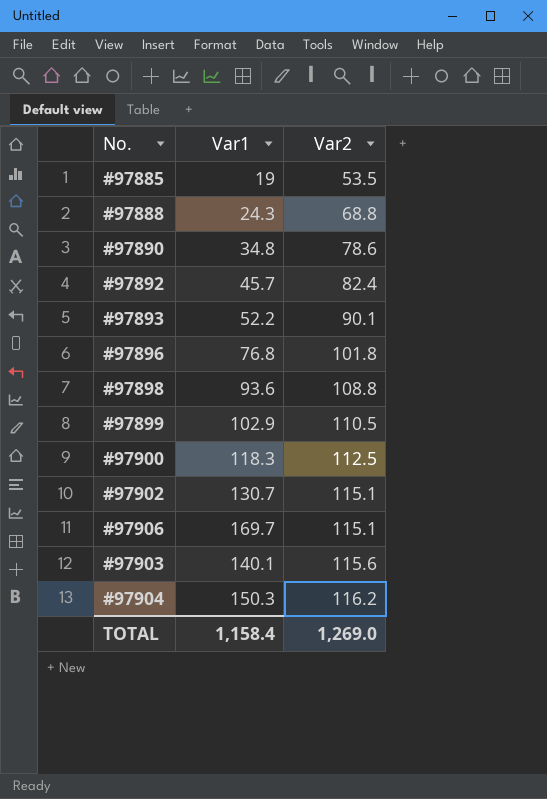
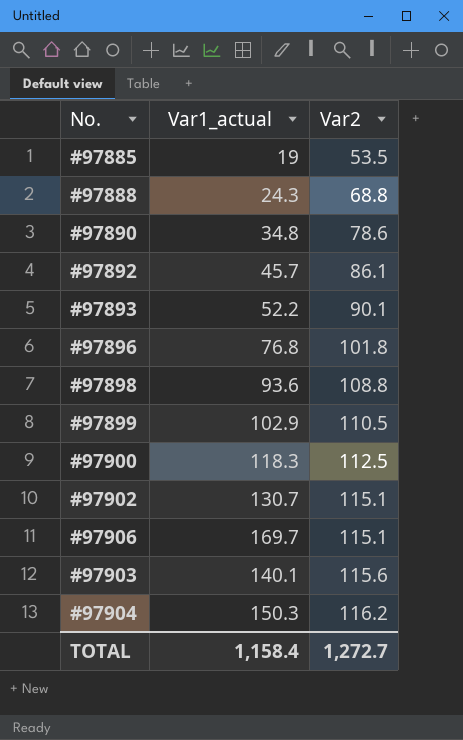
column name: Var1 -> Var1_actual
#97892 | Var2: 82.4 -> 86.1
TOTAL | Var2: 1,269.0 -> 1,272.7

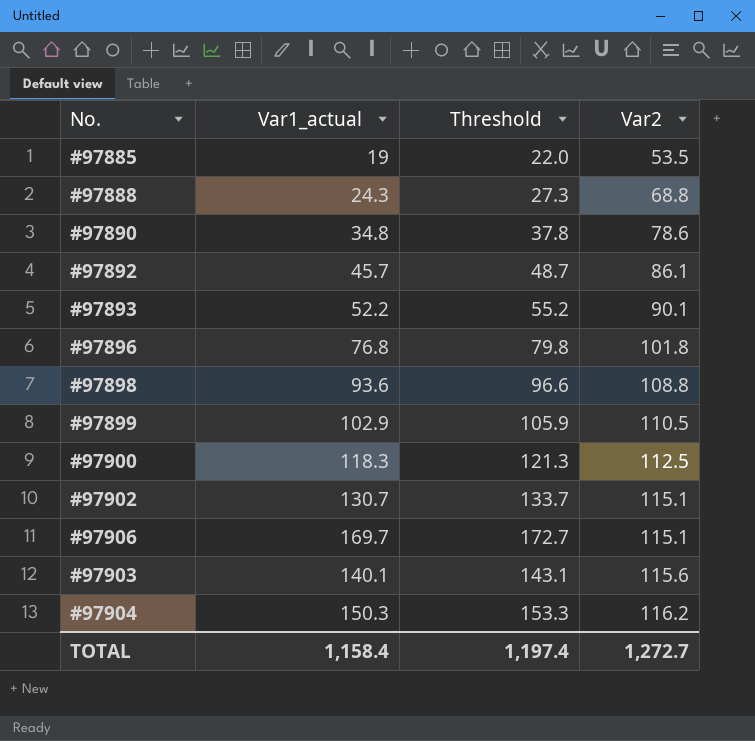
column Threshold | formula: none -> [Var1_actual] + 3

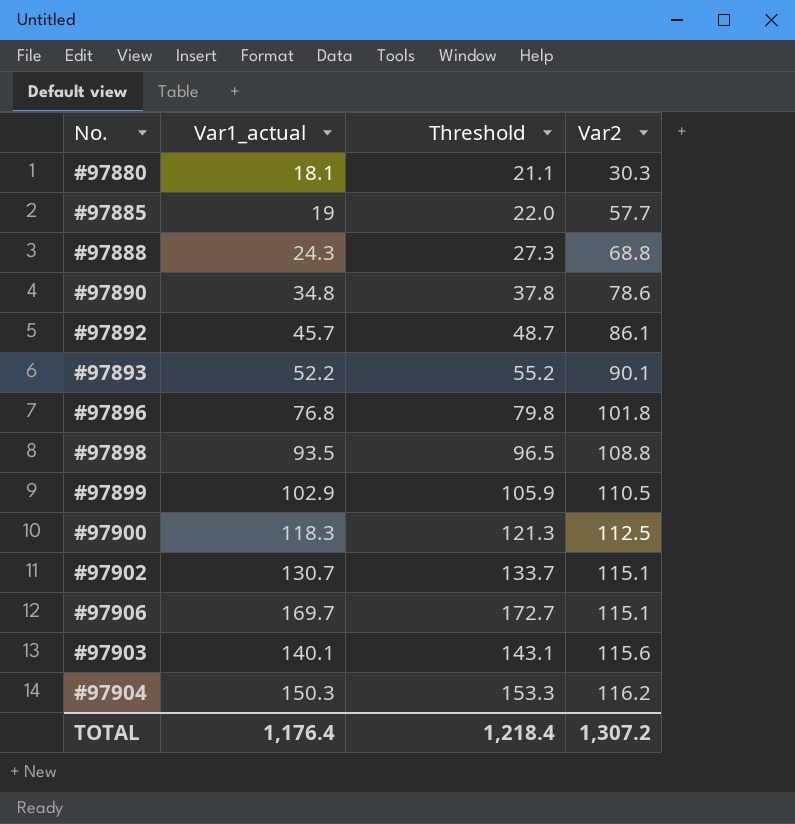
row #97880: none -> 18.1 | 21.1 | 30.3
#97885 | Var2: 53.5 -> 57.7
#97898 | Var1_actual: 93.6 -> 93.5
#97898 | Threshold: 96.6 -> 96.5
TOTAL | Var1_actual: 1,158.4 -> 1,176.4
TOTAL | Threshold: 1,197.4 -> 1,218.4
TOTAL | Var2: 1,272.7 -> 1,307.2

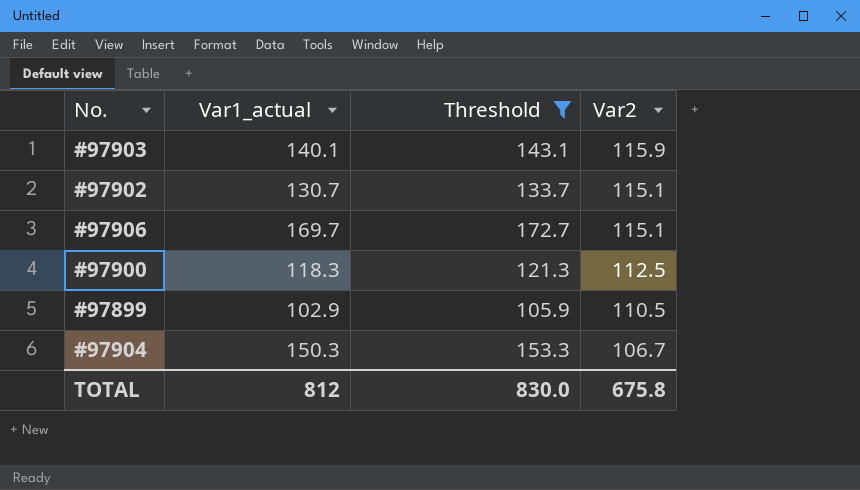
filter: none -> Threshold >= 105.9
row order: Var2 ascending -> Var2 descending
#97903 | Var2: 115.6 -> 115.9
#97904 | Var2: 116.2 -> 106.7
TOTAL | Var1_actual: 1,176.4 -> 812
TOTAL | Threshold: 1,218.4 -> 830.0
TOTAL | Var2: 1,307.2 -> 675.8

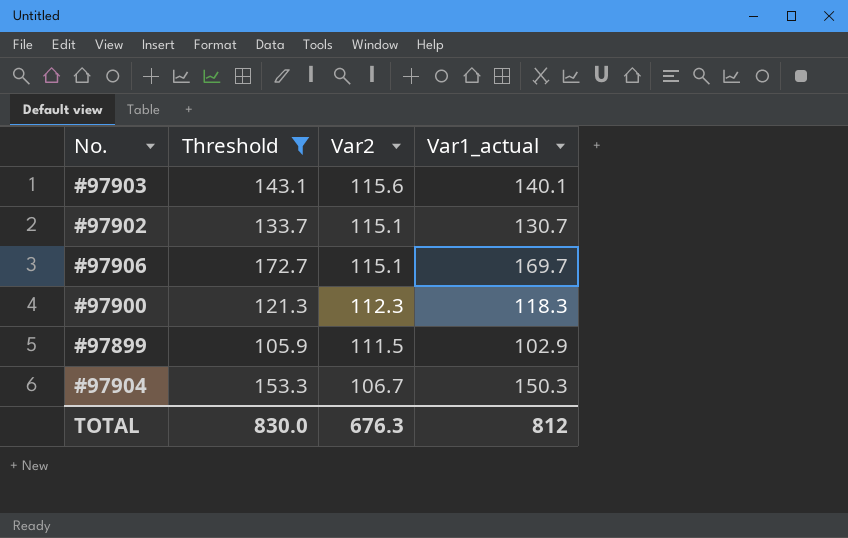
column Var1_actual | position: 2 -> 4
#97903 | Var2: 115.9 -> 115.6
#97900 | Var2: 112.5 -> 112.3
#97899 | Var2: 110.5 -> 111.5
TOTAL | Var2: 675.8 -> 676.3

